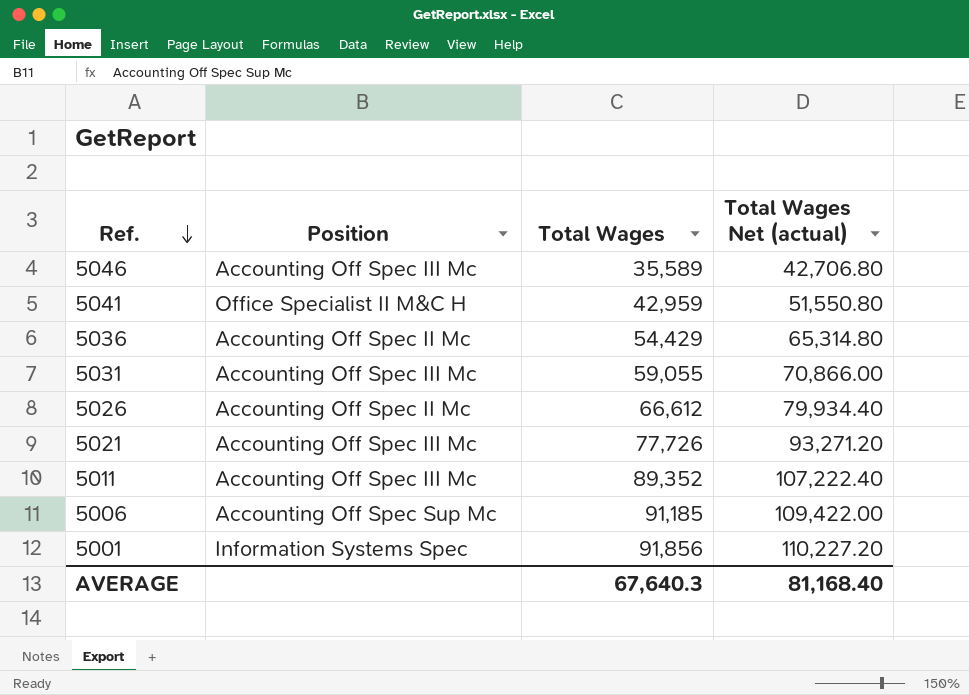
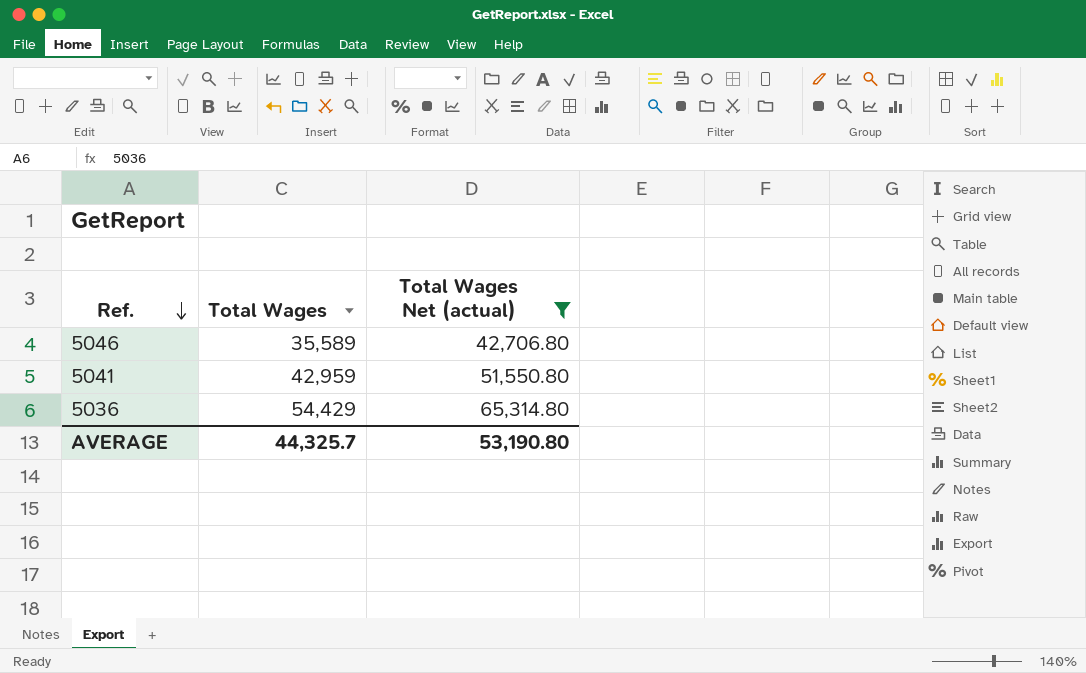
filter: none -> Total Wages Net (actual) <= 65,314.80
column Position | position: 2 -> none
AVERAGE | Total Wages: 67,640.3 -> 44,325.7
AVERAGE | Total Wages Net (actual): 81,168.40 -> 53,190.80

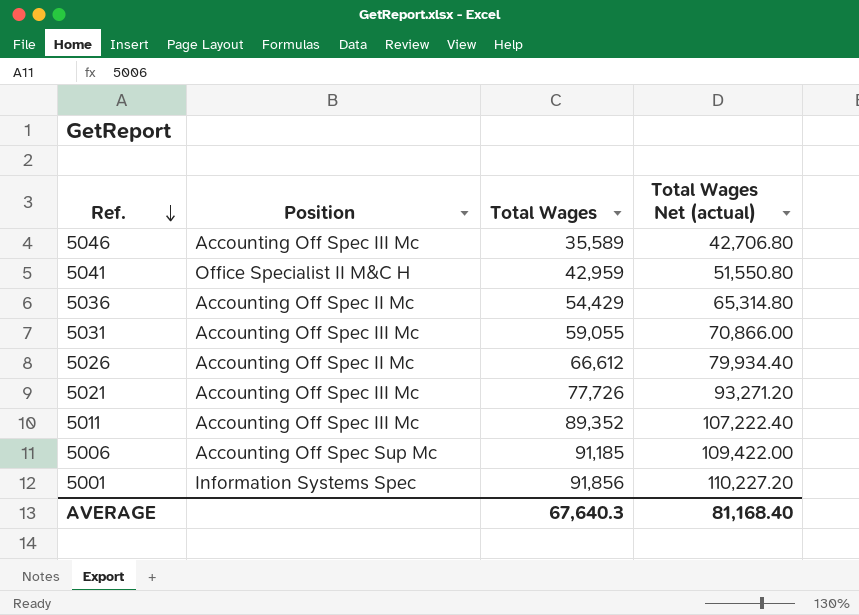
filter: Total Wages Net (actual) <= 65,314.80 -> none
column Position | position: none -> 2
AVERAGE | Total Wages: 44,325.7 -> 67,640.3
AVERAGE | Total Wages Net (actual): 53,190.80 -> 81,168.40

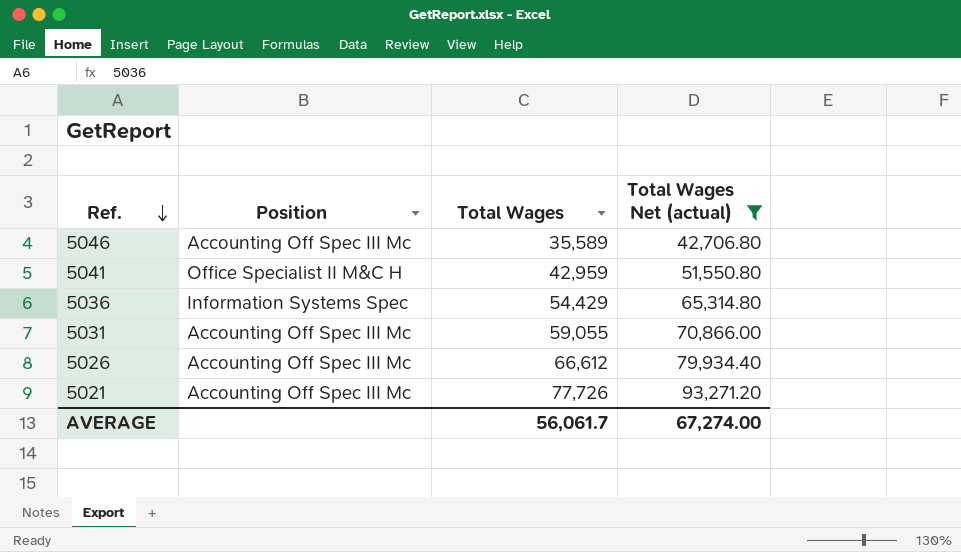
filter: none -> Total Wages Net (actual) <= 93,271.20
5036 | Position: Accounting Off Spec II Mc -> Information Systems Spec
5026 | Position: Accounting Off Spec II Mc -> Accounting Off Spec III Mc
AVERAGE | Total Wages: 67,640.3 -> 56,061.7
AVERAGE | Total Wages Net (actual): 81,168.40 -> 67,274.00

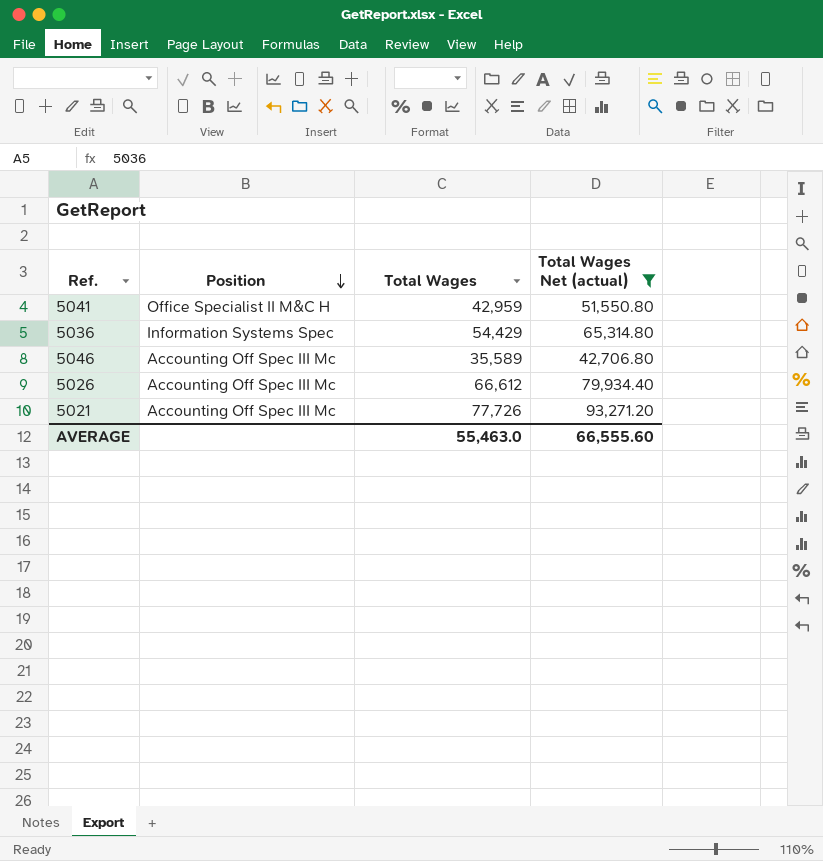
row order: Ref. descending -> Position descending
row 5031: Accounting Off Spec III Mc | 59,055 | 70,866.00 -> none
AVERAGE | Total Wages: 56,061.7 -> 55,463.0
AVERAGE | Total Wages Net (actual): 67,274.00 -> 66,555.60

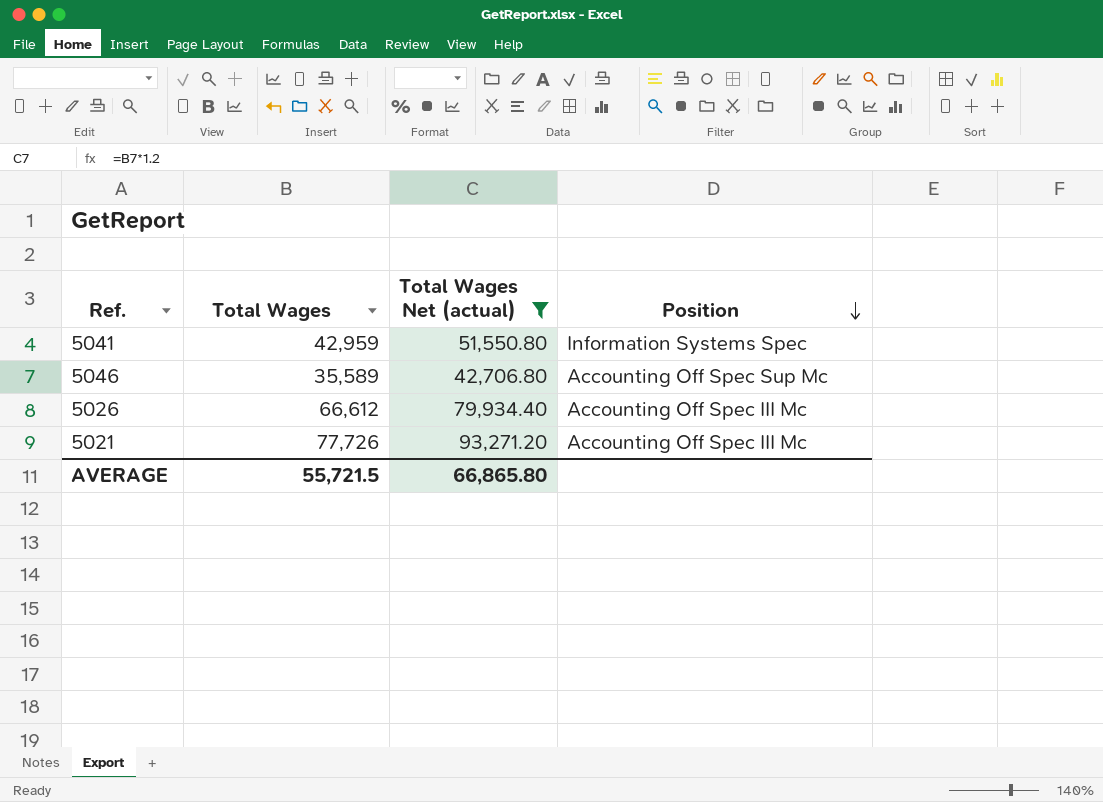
column Position | position: 2 -> 4
row 5036: Information Systems Spec | 54,429 | 65,314.80 -> none
5041 | Position: Office Specialist II M&C H -> Information Systems Spec
5046 | Position: Accounting Off Spec III Mc -> Accounting Off Spec Sup Mc
AVERAGE | Total Wages: 55,463.0 -> 55,721.5
AVERAGE | Total Wages Net (actual): 66,555.60 -> 66,865.80

